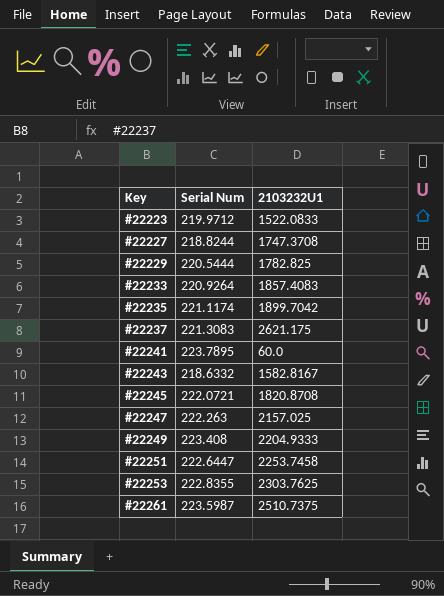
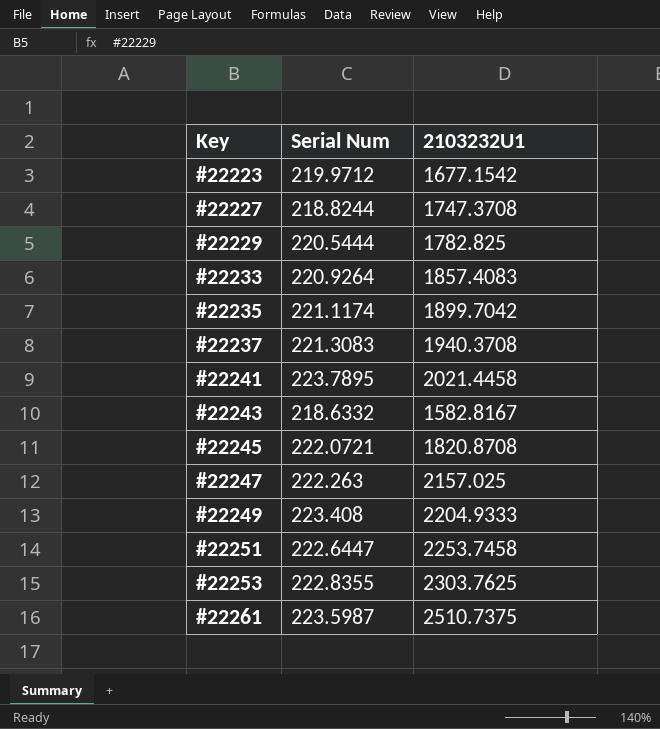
#22223 | 2103232U1: 1522.0833 -> 1677.1542
#22237 | 2103232U1: 2621.175 -> 1940.3708
#22241 | 2103232U1: 60.0 -> 2021.4458

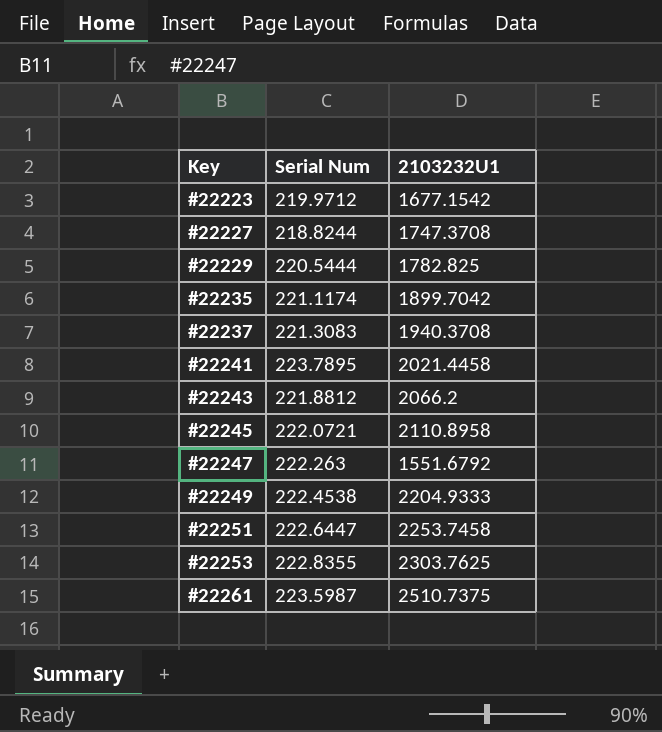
row #22233: 220.9264 | 1857.4083 -> none
#22243 | Serial Num: 218.6332 -> 221.8812
#22243 | 2103232U1: 1582.8167 -> 2066.2
#22245 | 2103232U1: 1820.8708 -> 2110.8958
#22247 | 2103232U1: 2157.025 -> 1551.6792
#22249 | Serial Num: 223.408 -> 222.4538

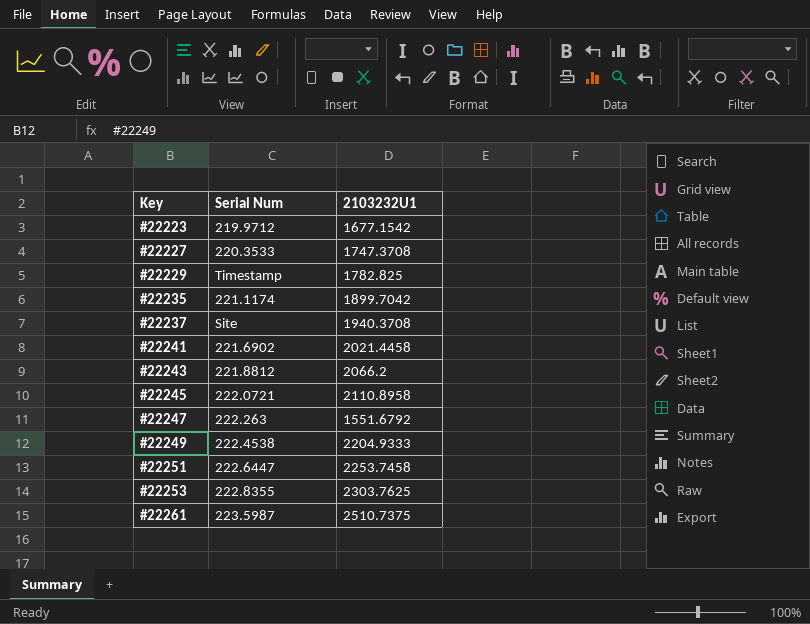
#22227 | Serial Num: 218.8244 -> 220.3533
#22229 | Serial Num: 220.5444 -> Timestamp
#22237 | Serial Num: 221.3083 -> Site
#22241 | Serial Num: 223.7895 -> 221.6902

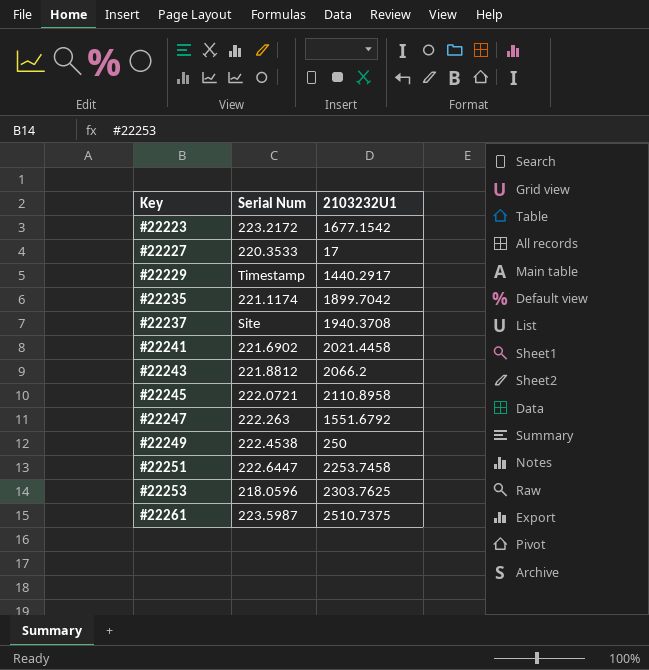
#22223 | Serial Num: 219.9712 -> 223.2172
#22227 | 2103232U1: 1747.3708 -> 17
#22229 | 2103232U1: 1782.825 -> 1440.2917
#22249 | 2103232U1: 2204.9333 -> 250
#22253 | Serial Num: 222.8355 -> 218.0596

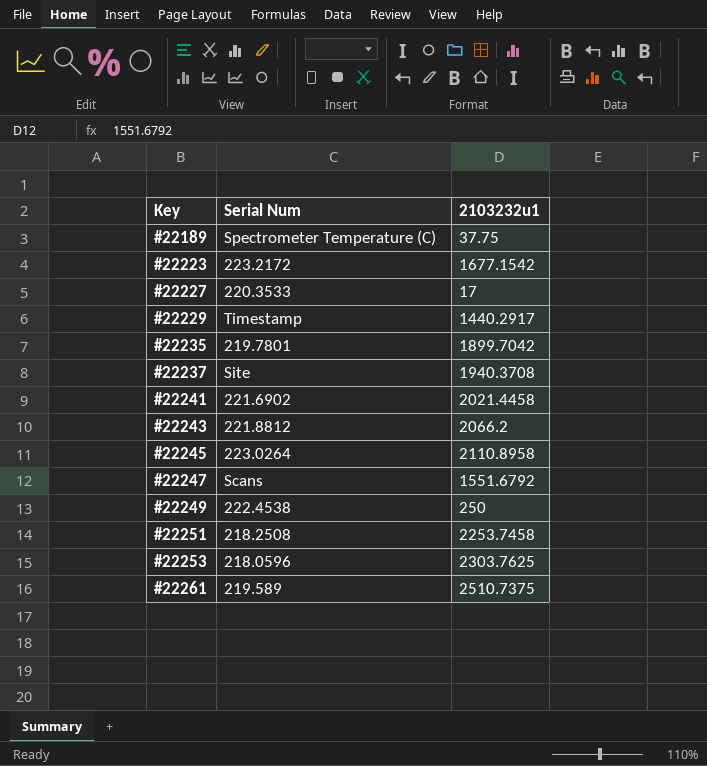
column name: 2103232U1 -> 2103232u1
row #22189: none -> Spectrometer Temperature (C) | 37.75
#22235 | Serial Num: 221.1174 -> 219.7801
#22245 | Serial Num: 222.0721 -> 223.0264
#22247 | Serial Num: 222.263 -> Scans
#22251 | Serial Num: 222.6447 -> 218.2508
#22261 | Serial Num: 223.5987 -> 219.589

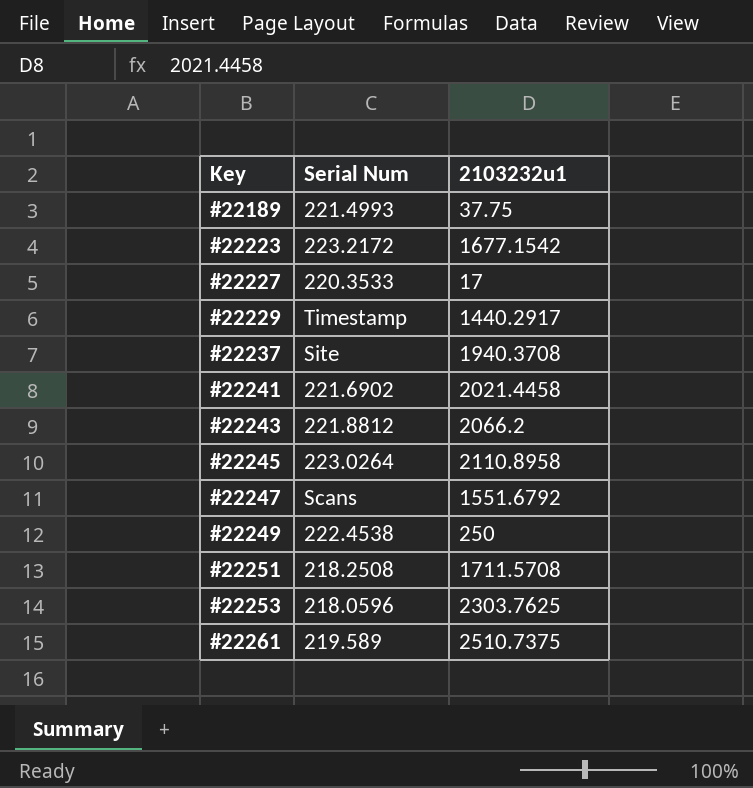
row #22235: 219.7801 | 1899.7042 -> none
#22189 | Serial Num: Spectrometer Temperature (C) -> 221.4993
#22251 | 2103232u1: 2253.7458 -> 1711.5708

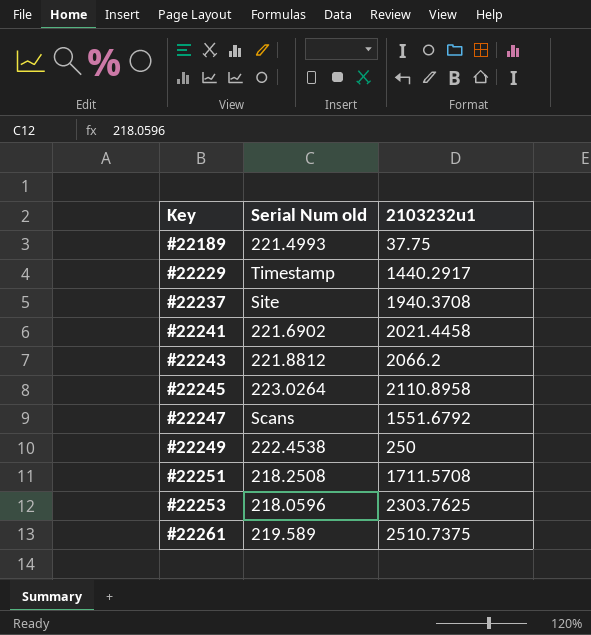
column name: Serial Num -> Serial Num old
row #22223: 223.2172 | 1677.1542 -> none
row #22227: 220.3533 | 17 -> none

